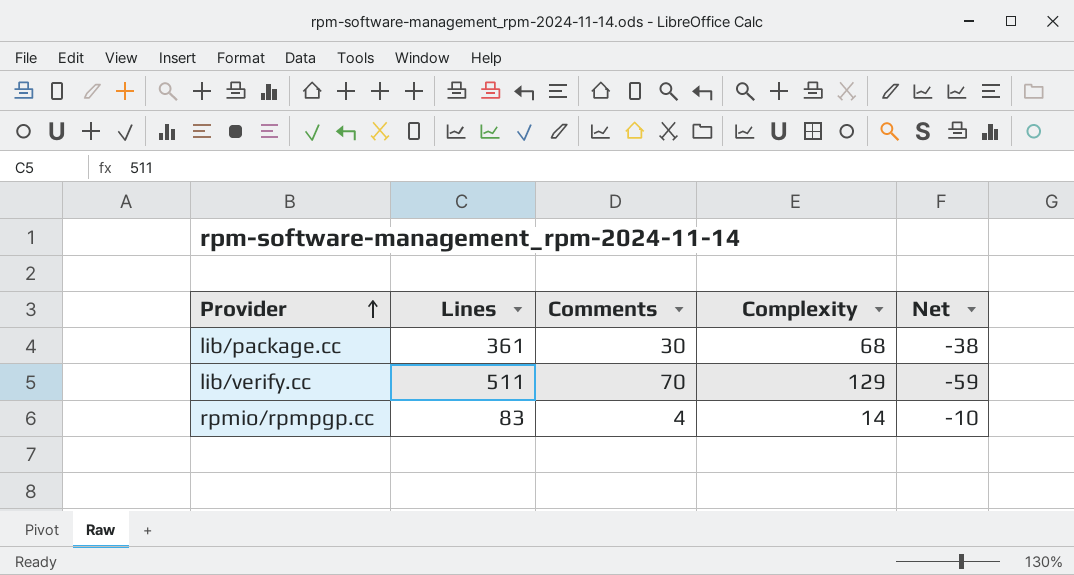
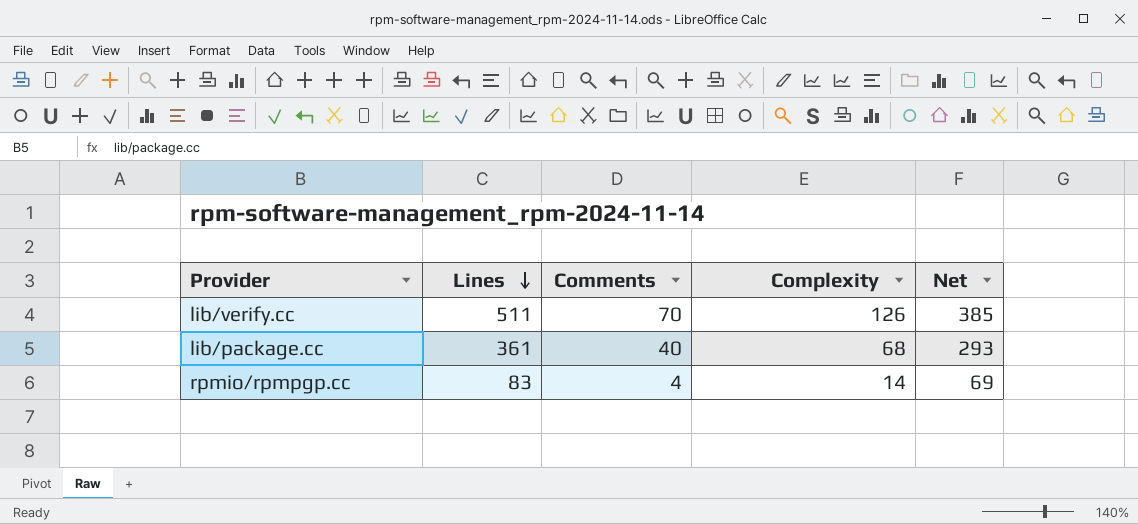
row order: Provider ascending -> Lines descending
column Net | formula: [Comments] - [Complexity] -> [Lines] - [Complexity]
lib/verify.cc | Complexity: 129 -> 126
lib/package.cc | Comments: 30 -> 40

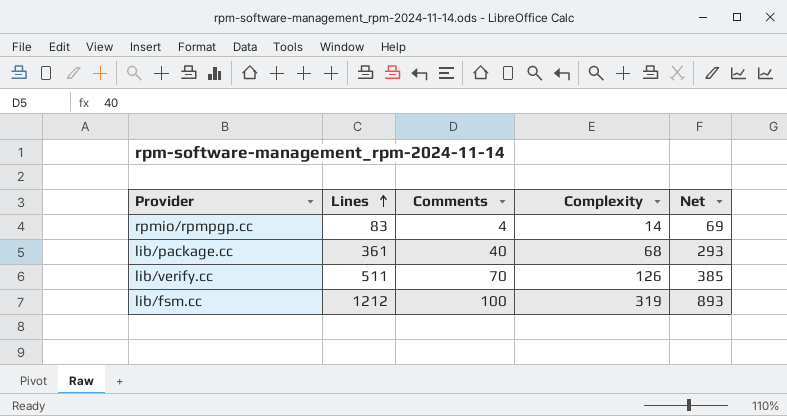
row order: Lines descending -> Lines ascending
row lib/fsm.cc: none -> 1212 | 100 | 319 | 893

